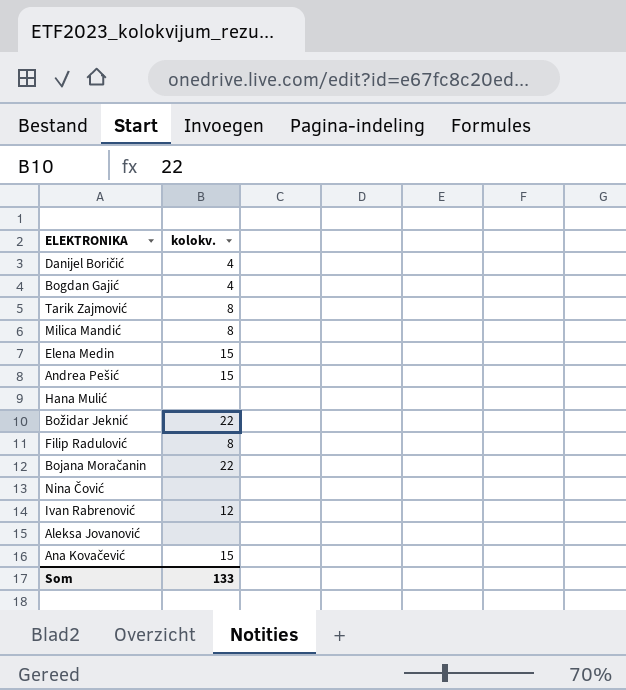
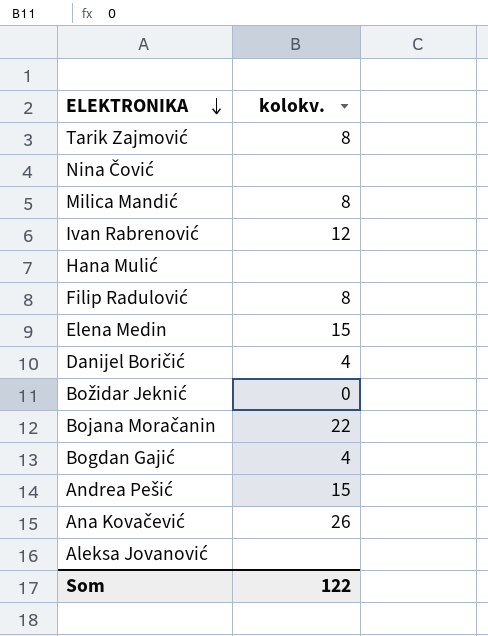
row order: none -> ELEKTRONIKA descending
Božidar Jeknić | kolokv.: 22 -> 0
Ana Kovačević | kolokv.: 15 -> 26
Som | kolokv.: 133 -> 122

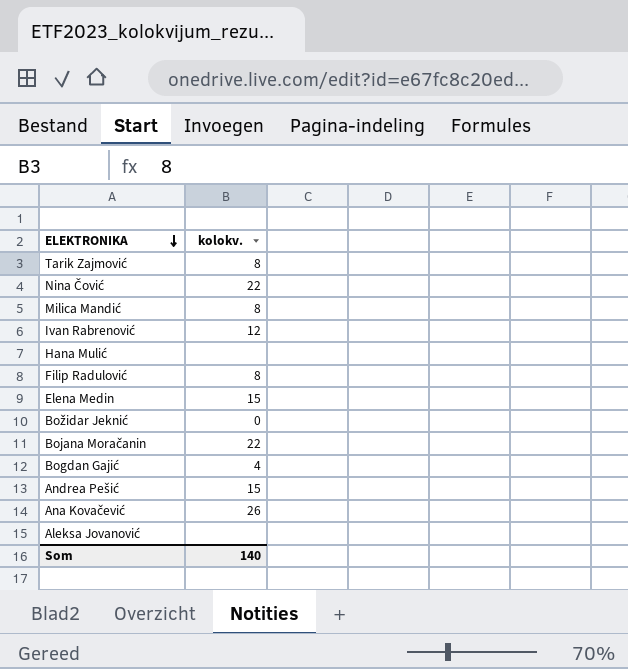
row Danijel Boričić: 4 -> none
Nina Čović | kolokv.: none -> 22
Som | kolokv.: 122 -> 140

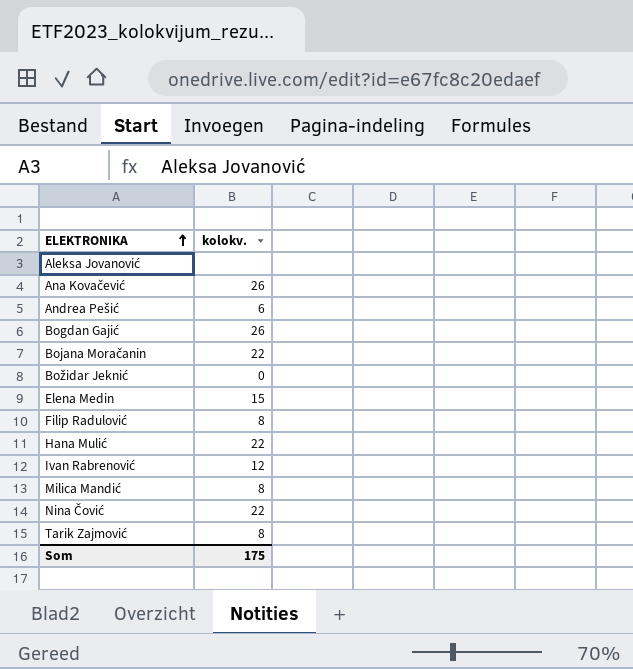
row order: ELEKTRONIKA descending -> ELEKTRONIKA ascending
Andrea Pešić | kolokv.: 15 -> 6
Bogdan Gajić | kolokv.: 4 -> 26
Hana Mulić | kolokv.: none -> 22
Som | kolokv.: 140 -> 175

